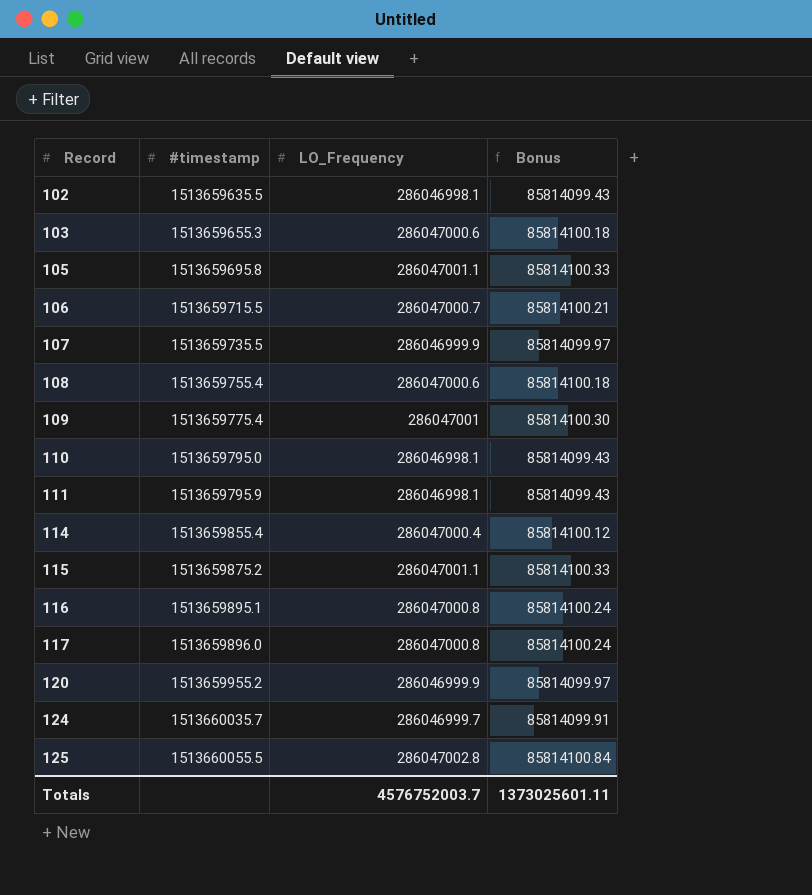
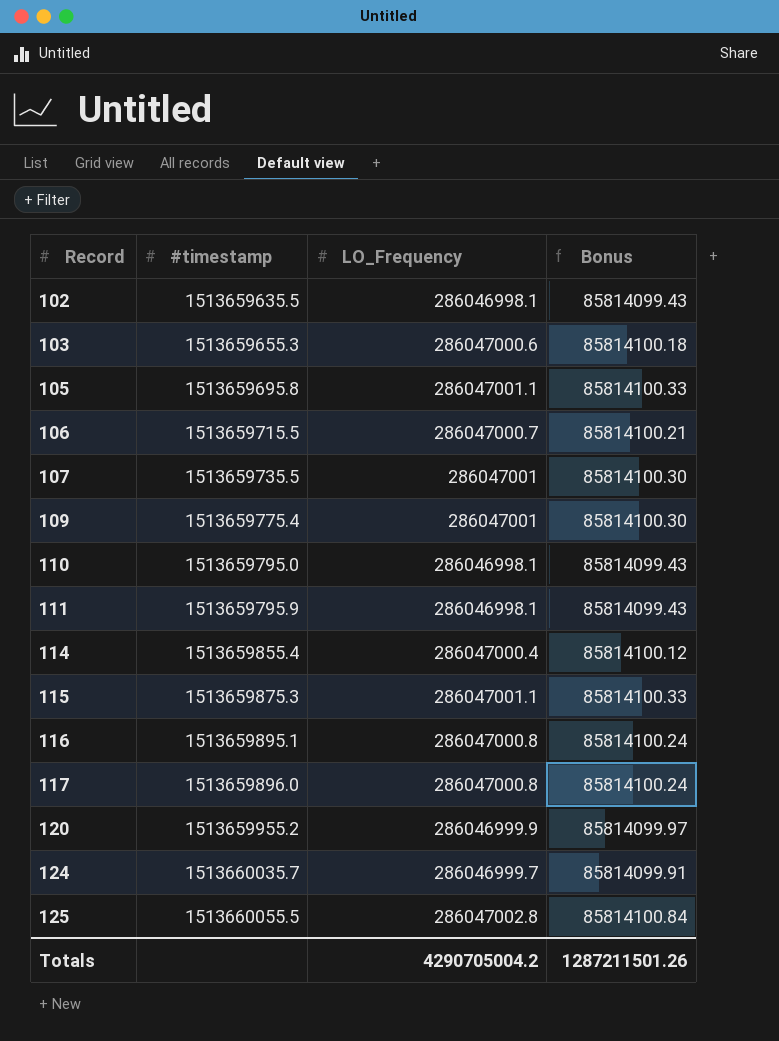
row 108: 1513659755.4 | 286047000.6 | 85814100.18 -> none
107 | LO_Frequency: 286046999.9 -> 286047001
107 | Bonus: 85814099.97 -> 85814100.30
115 | #timestamp: 1513659875.2 -> 1513659875.3
Totals | LO_Frequency: 4576752003.7 -> 4290705004.2
Totals | Bonus: 1373025601.11 -> 1287211501.26

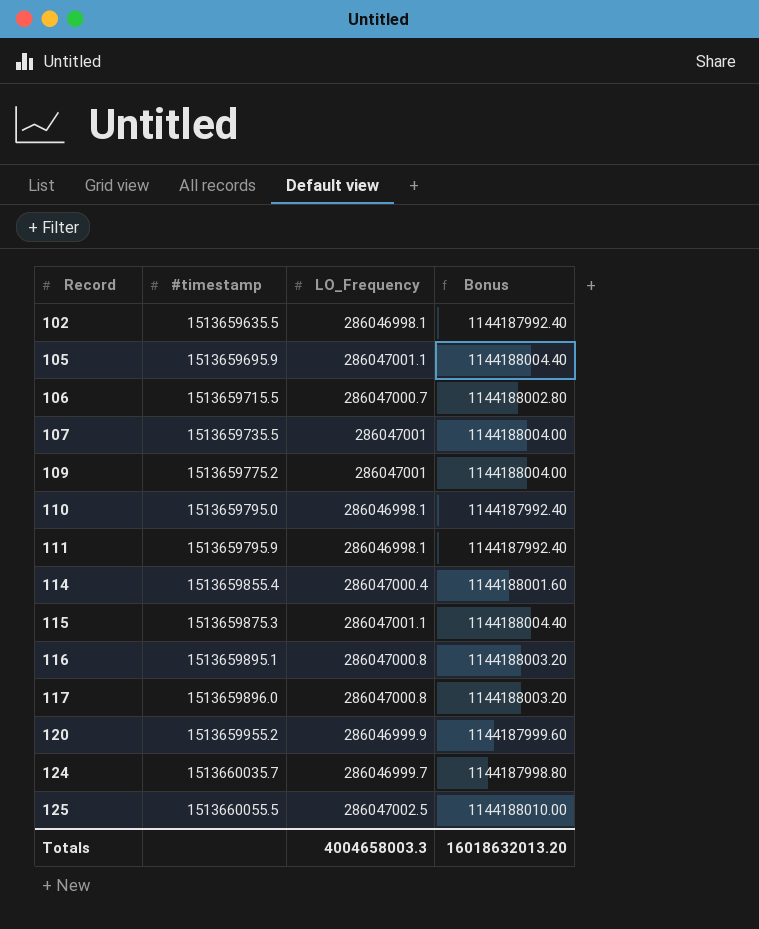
column Bonus | formula: [LO_Frequency] * 0.3 -> [LO_Frequency] * 4
row 103: 1513659655.3 | 286047000.6 | 85814100.18 -> none
105 | #timestamp: 1513659695.8 -> 1513659695.9
109 | #timestamp: 1513659775.4 -> 1513659775.2
125 | LO_Frequency: 286047002.8 -> 286047002.5
Totals | LO_Frequency: 4290705004.2 -> 4004658003.3
Totals | Bonus: 1287211501.26 -> 16018632013.20

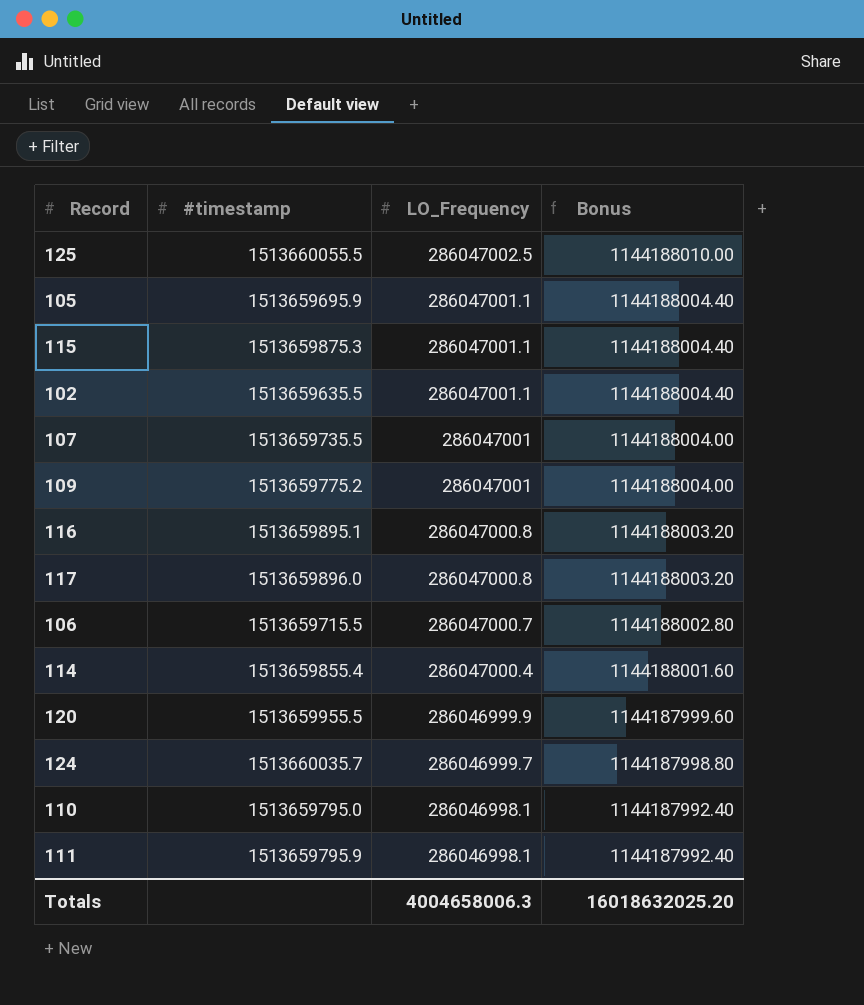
row order: Record ascending -> LO_Frequency descending
102 | LO_Frequency: 286046998.1 -> 286047001.1
102 | Bonus: 1144187992.40 -> 1144188004.40
120 | #timestamp: 1513659955.2 -> 1513659955.5
Totals | LO_Frequency: 4004658003.3 -> 4004658006.3
Totals | Bonus: 16018632013.20 -> 16018632025.20

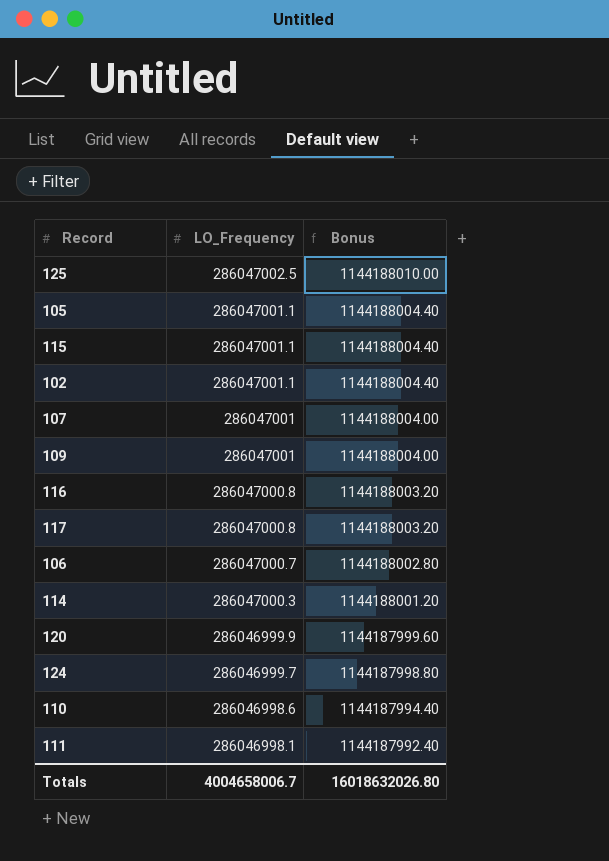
column #timestamp | position: 2 -> none
114 | LO_Frequency: 286047000.4 -> 286047000.3
114 | Bonus: 1144188001.60 -> 1144188001.20
110 | LO_Frequency: 286046998.1 -> 286046998.6
110 | Bonus: 1144187992.40 -> 1144187994.40
Totals | LO_Frequency: 4004658006.3 -> 4004658006.7
Totals | Bonus: 16018632025.20 -> 16018632026.80

